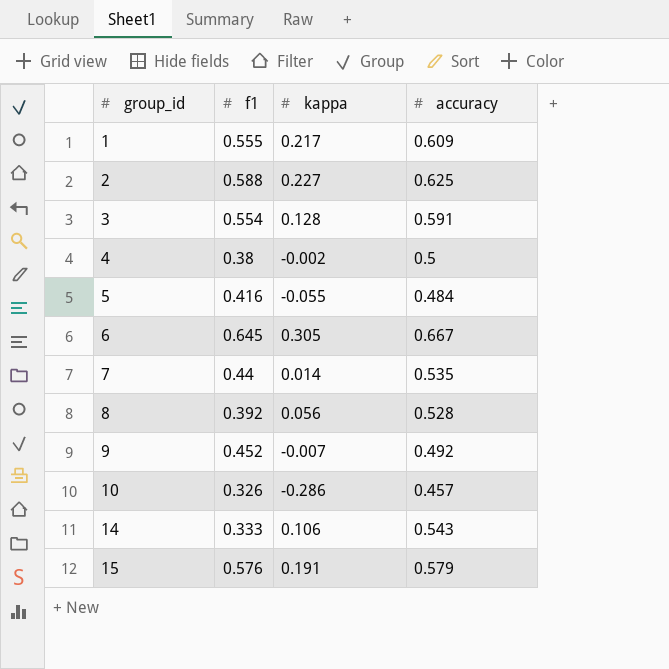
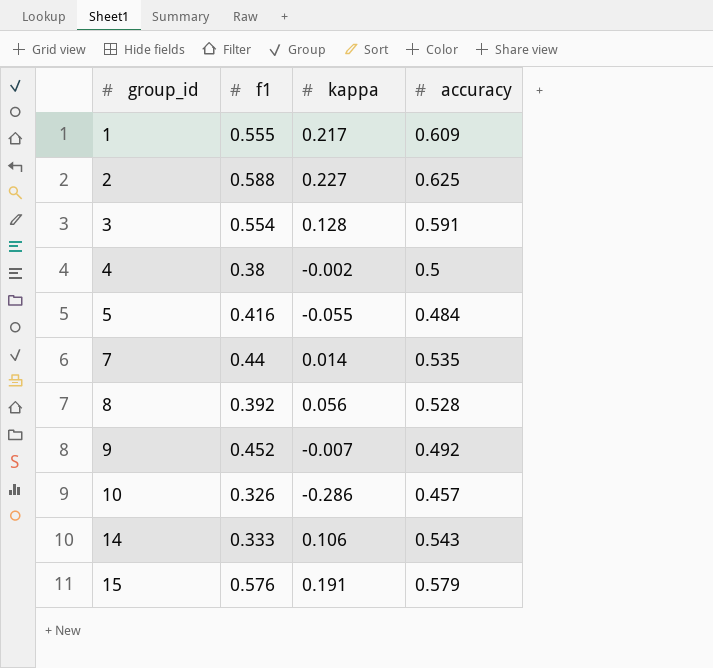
row 6: 0.645 | 0.305 | 0.667 -> none

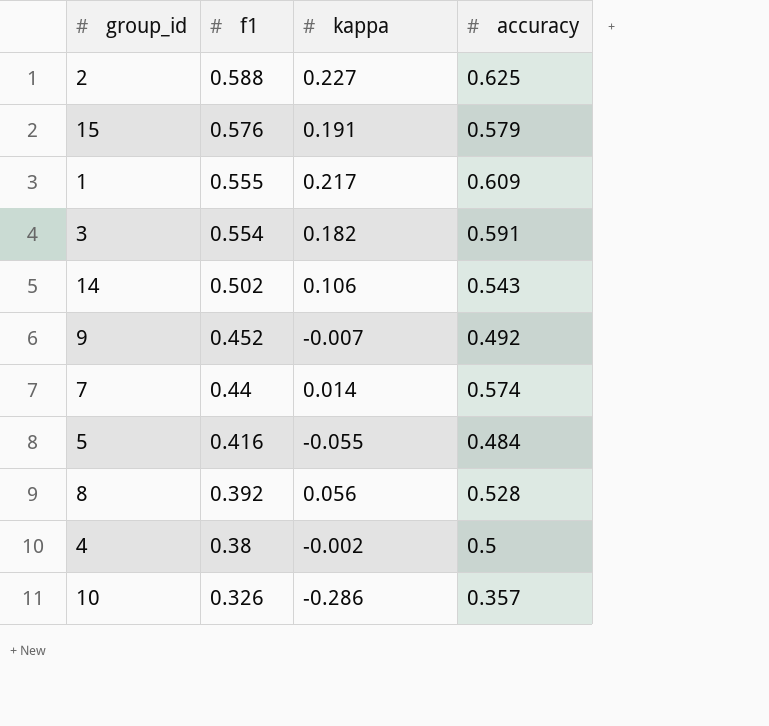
row order: group_id ascending -> f1 descending
3 | kappa: 0.128 -> 0.182
14 | f1: 0.333 -> 0.502
7 | accuracy: 0.535 -> 0.574
10 | accuracy: 0.457 -> 0.357

